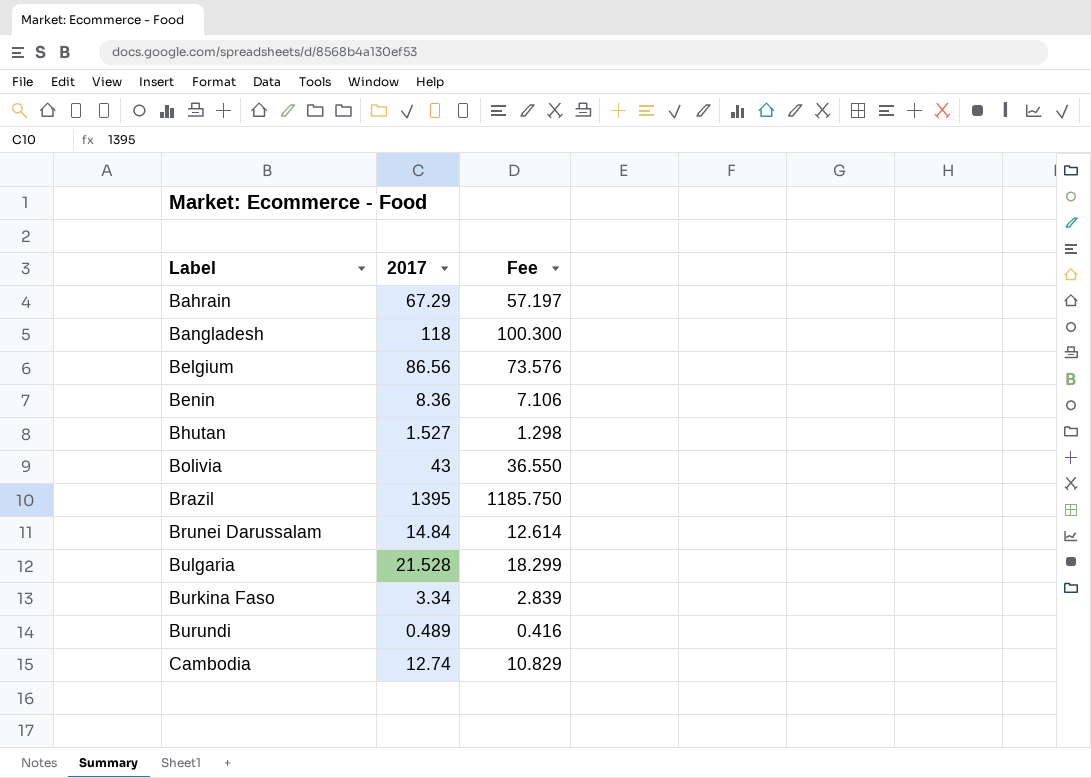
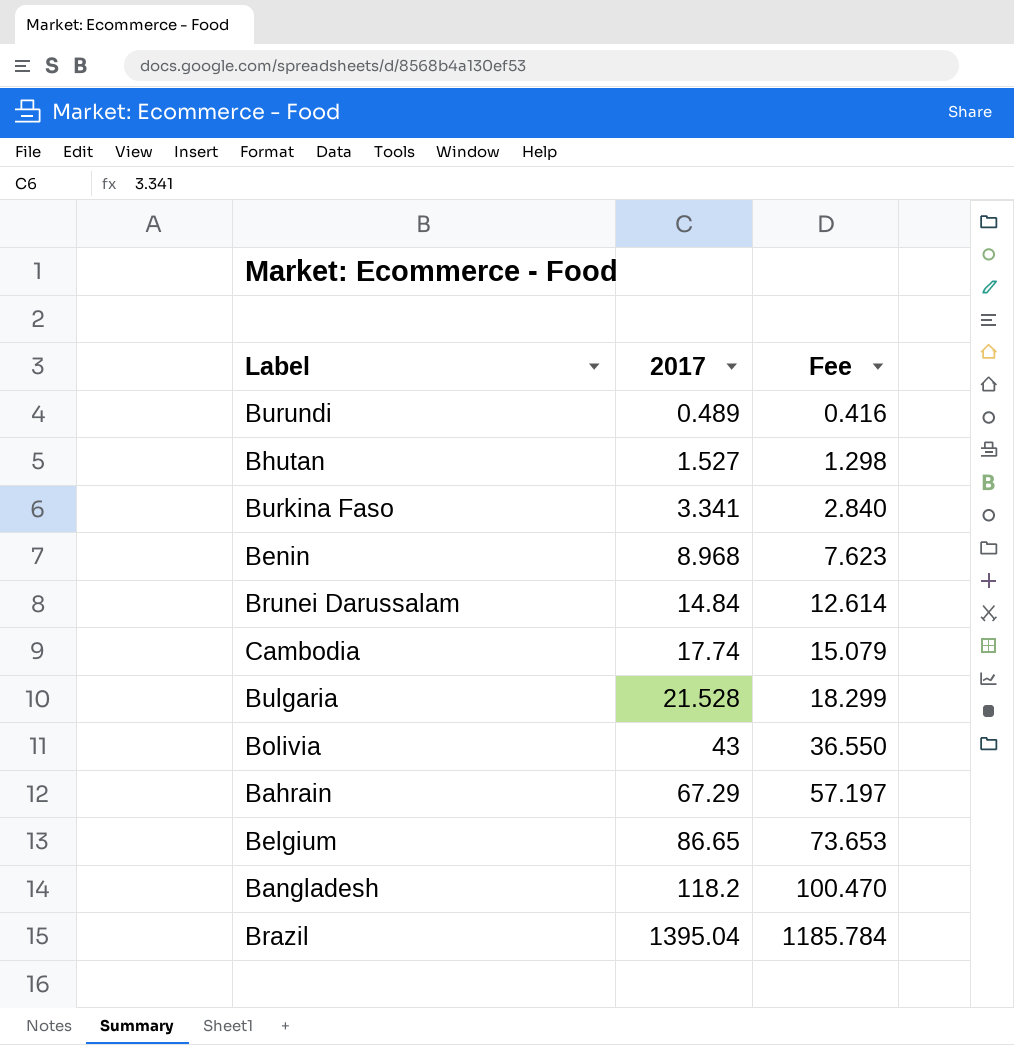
row order: Label ascending -> 2017 ascending
Burkina Faso | 2017: 3.34 -> 3.341
Burkina Faso | Fee: 2.839 -> 2.840
Benin | 2017: 8.36 -> 8.968
Benin | Fee: 7.106 -> 7.623
Cambodia | 2017: 12.74 -> 17.74
Cambodia | Fee: 10.829 -> 15.079
Belgium | 2017: 86.56 -> 86.65
Belgium | Fee: 73.576 -> 73.653
Bangladesh | 2017: 118 -> 118.2
Bangladesh | Fee: 100.300 -> 100.470
Brazil | 2017: 1395 -> 1395.04
Brazil | Fee: 1185.750 -> 1185.784

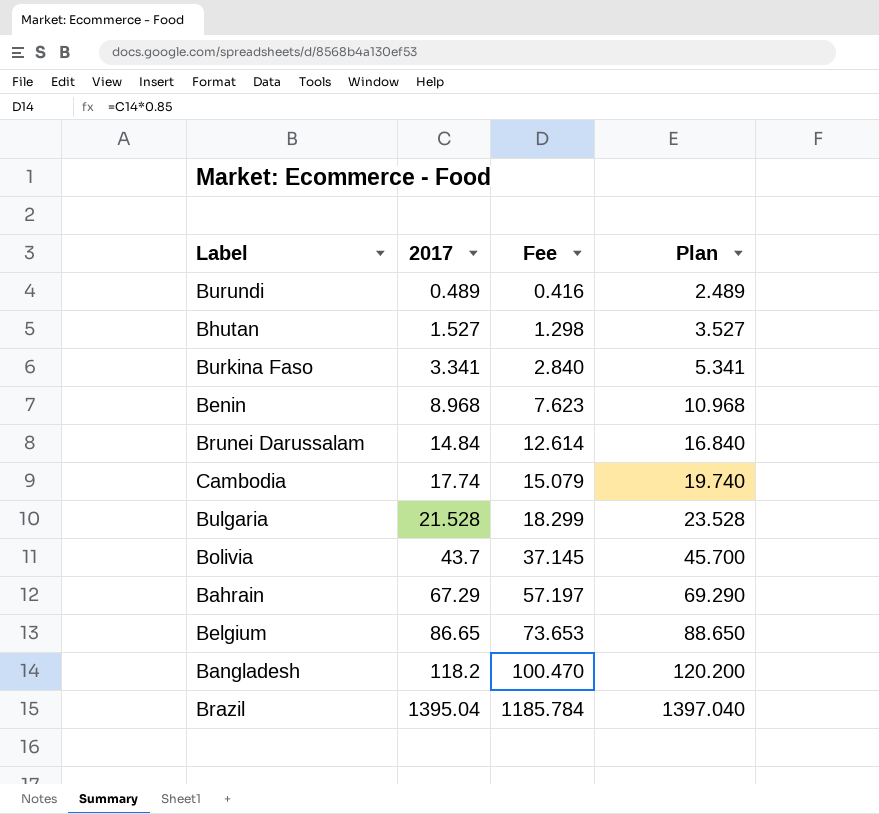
column Plan | formula: none -> [2017] + 2
Bolivia | 2017: 43 -> 43.7
Bolivia | Fee: 36.550 -> 37.145

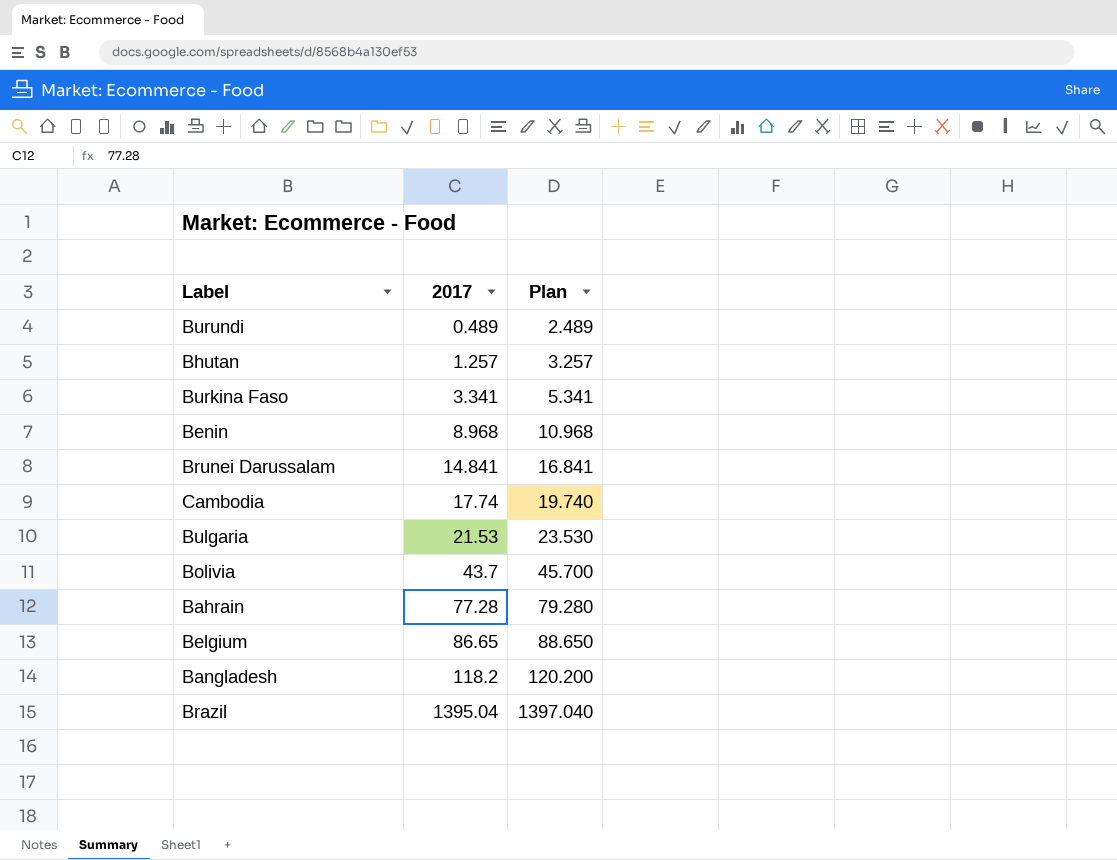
column Fee | formula: [2017] * 0.85 -> none
Bhutan | 2017: 1.527 -> 1.257
Bhutan | Plan: 3.527 -> 3.257
Brunei Darussalam | 2017: 14.84 -> 14.841
Brunei Darussalam | Plan: 16.840 -> 16.841
Bulgaria | 2017: 21.528 -> 21.53
Bulgaria | Plan: 23.528 -> 23.530
Bahrain | 2017: 67.29 -> 77.28
Bahrain | Plan: 69.290 -> 79.280

